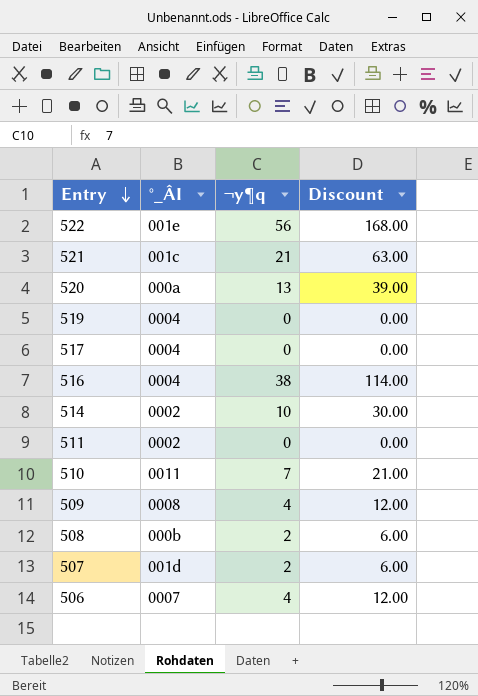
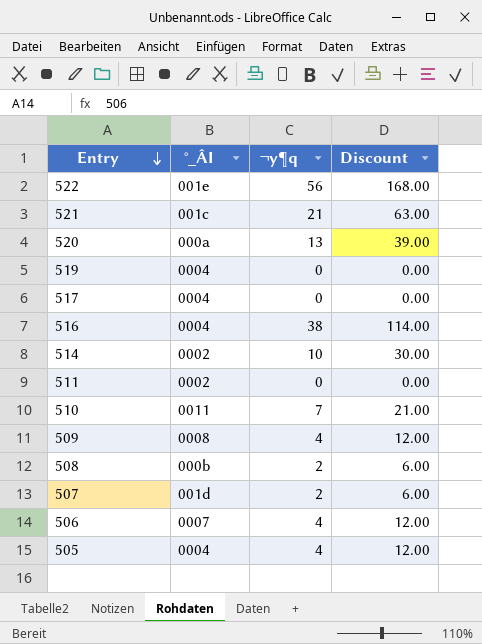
row 505: none -> 0004 | 4 | 12.00

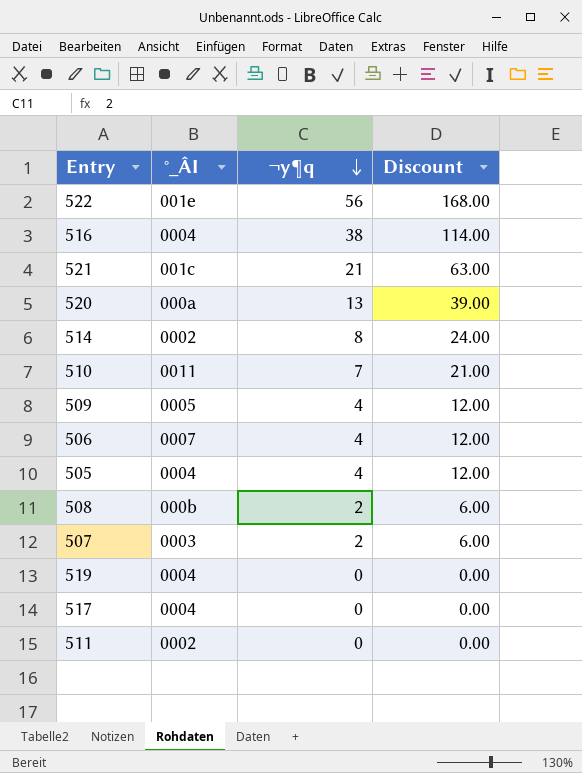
row order: Entry descending -> ¬y¶q descending
514 | ¬y¶q: 10 -> 8
514 | Discount: 30.00 -> 24.00
509 | °_ÂI: 0008 -> 0005
507 | °_ÂI: 001d -> 0003

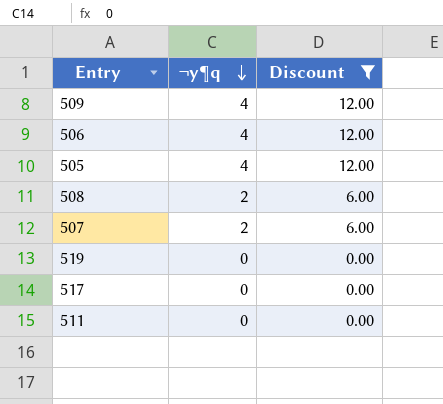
filter: none -> Discount <= 12.00
column °_ÂI | position: 2 -> none

